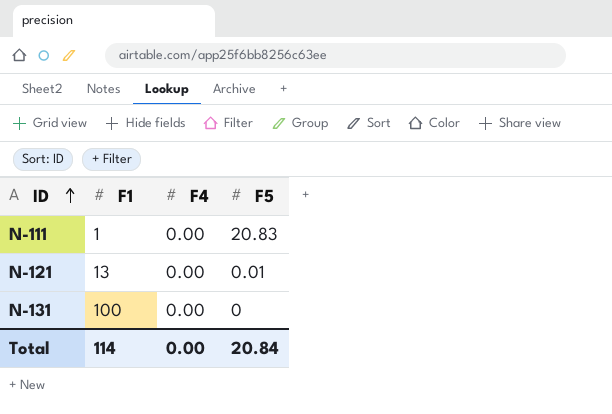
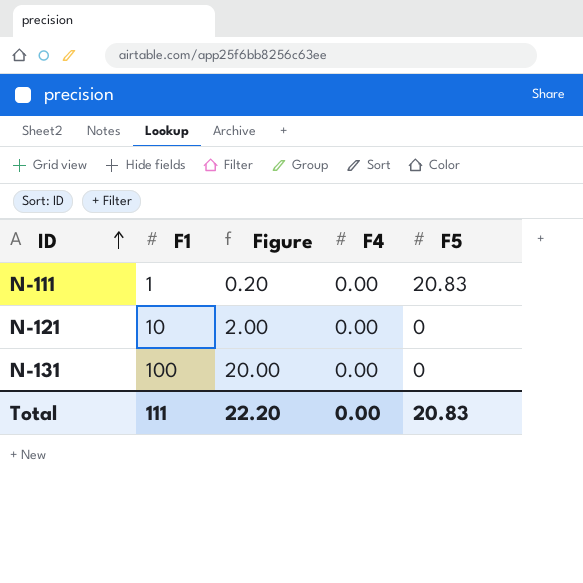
column Figure | formula: none -> [F1] * 0.2
N-121 | F1: 13 -> 10
N-121 | F5: 0.01 -> 0
Total | F1: 114 -> 111
Total | F5: 20.84 -> 20.83

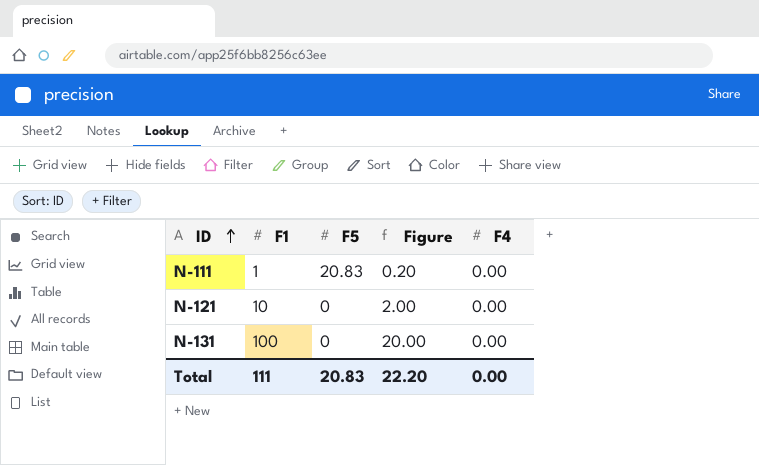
column F5 | position: 5 -> 3

